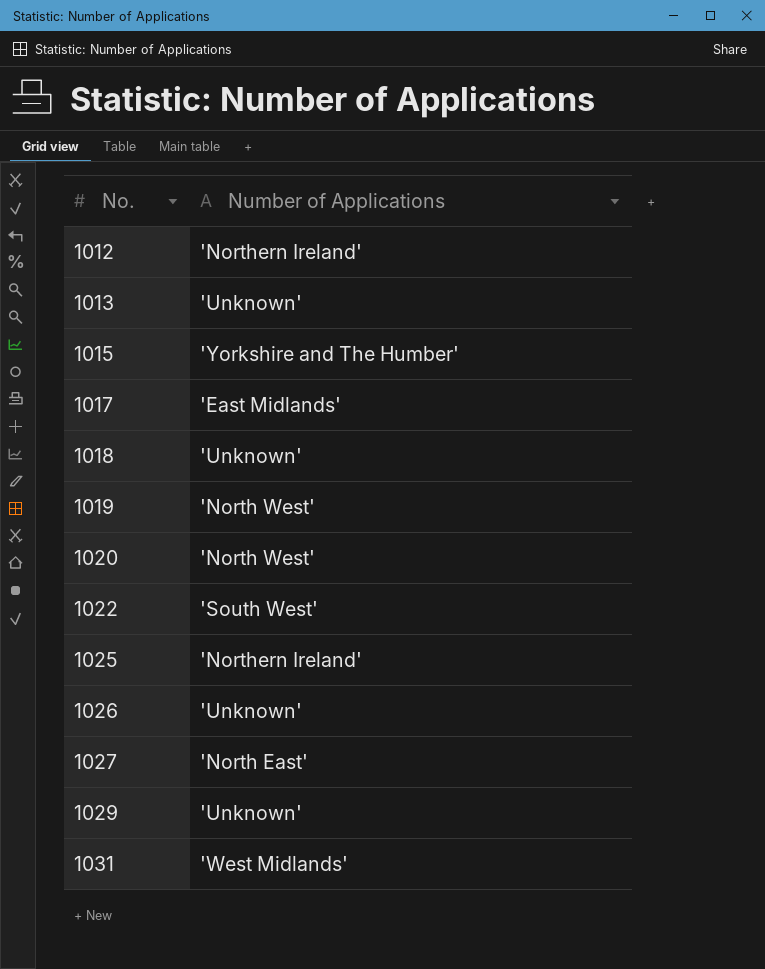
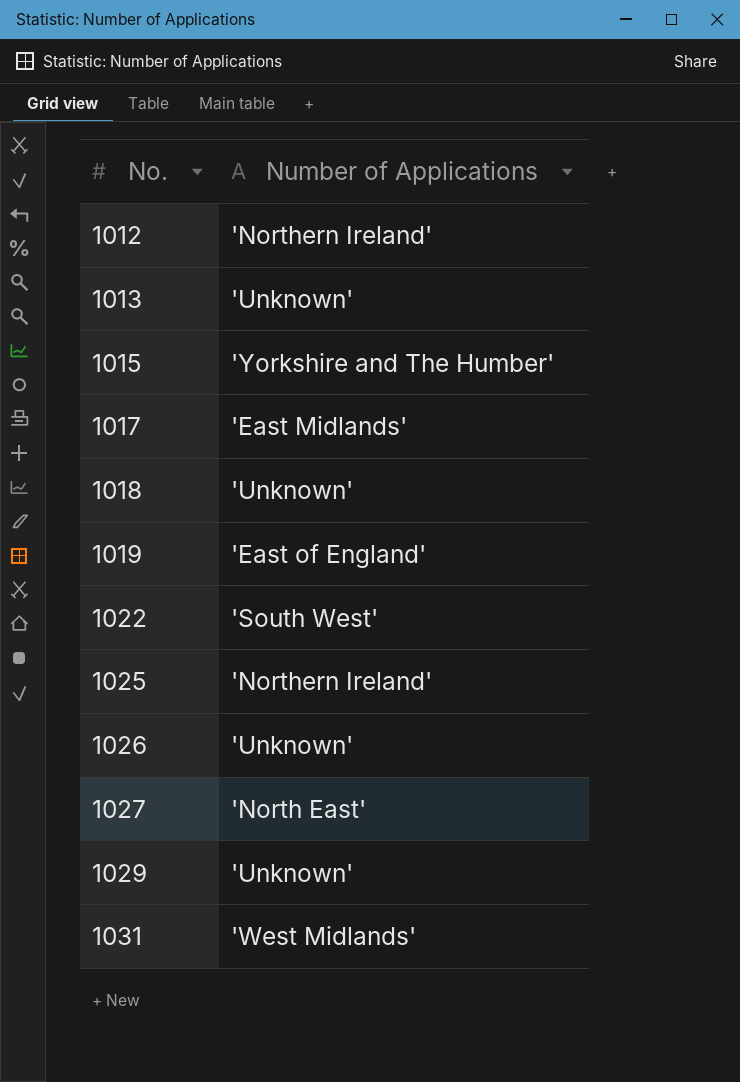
row 1020: 'North West' -> none
1019 | Number of Applications: 'North West' -> 'East of England'

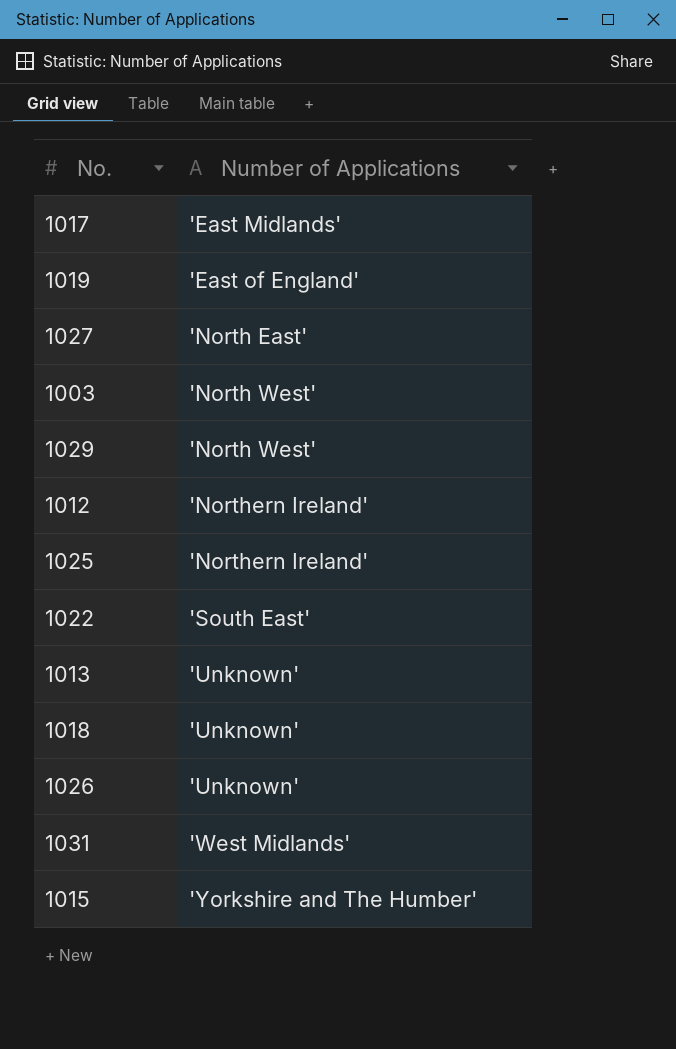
row order: No. ascending -> Number of Applications ascending
row 1003: none -> 'North West'
1029 | Number of Applications: 'Unknown' -> 'North West'
1022 | Number of Applications: 'South West' -> 'South East'

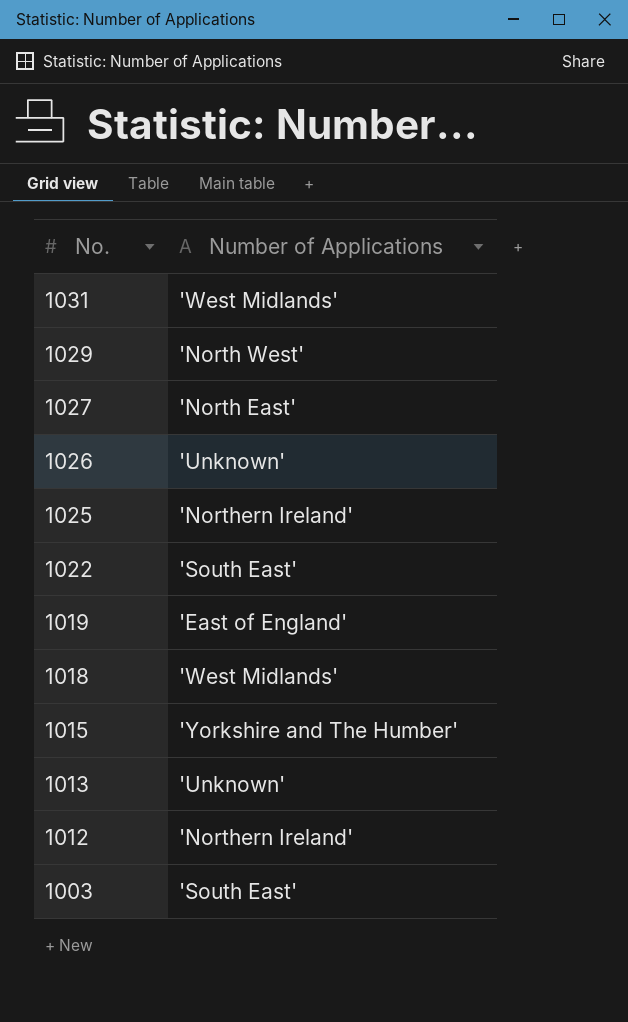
row order: Number of Applications ascending -> No. descending
row 1017: 'East Midlands' -> none
1018 | Number of Applications: 'Unknown' -> 'West Midlands'
1003 | Number of Applications: 'North West' -> 'South East'

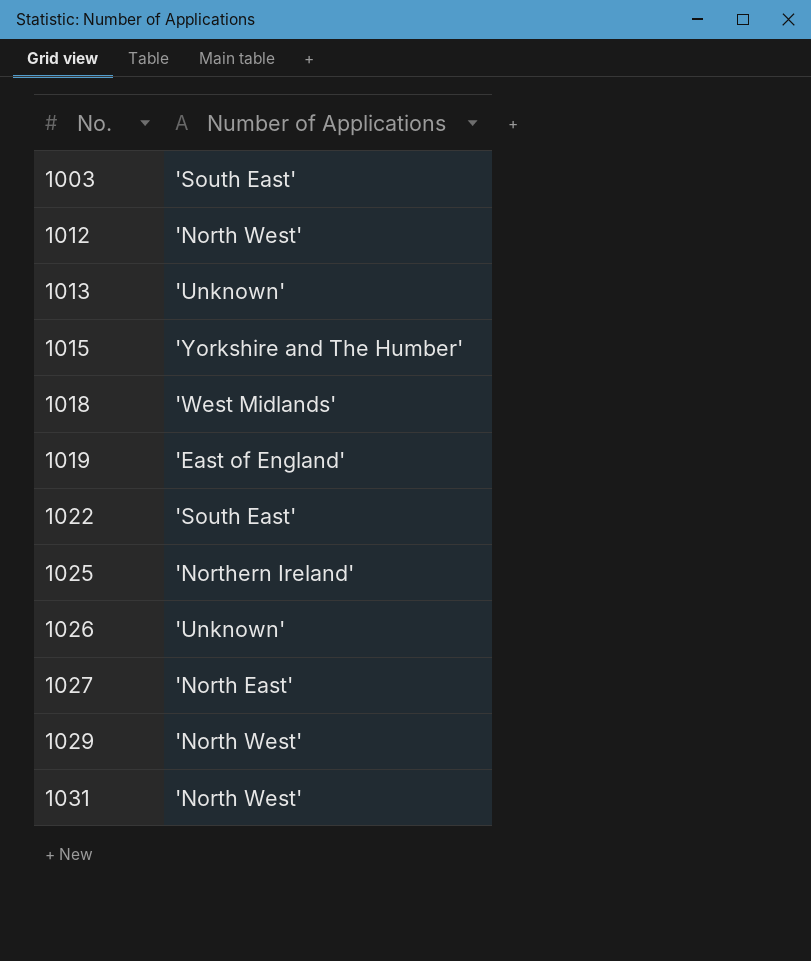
row order: No. descending -> No. ascending
1012 | Number of Applications: 'Northern Ireland' -> 'North West'
1031 | Number of Applications: 'West Midlands' -> 'North West'

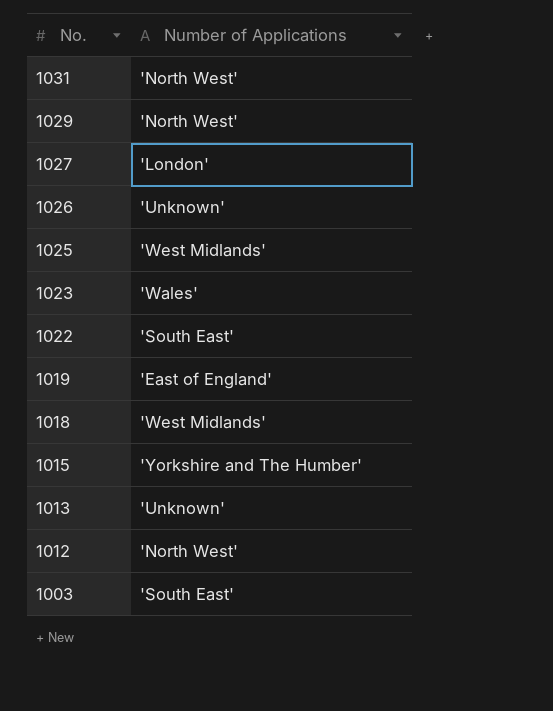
row order: No. ascending -> No. descending
1027 | Number of Applications: 'North East' -> 'London'
1025 | Number of Applications: 'Northern Ireland' -> 'West Midlands'
row 1023: none -> 'Wales'

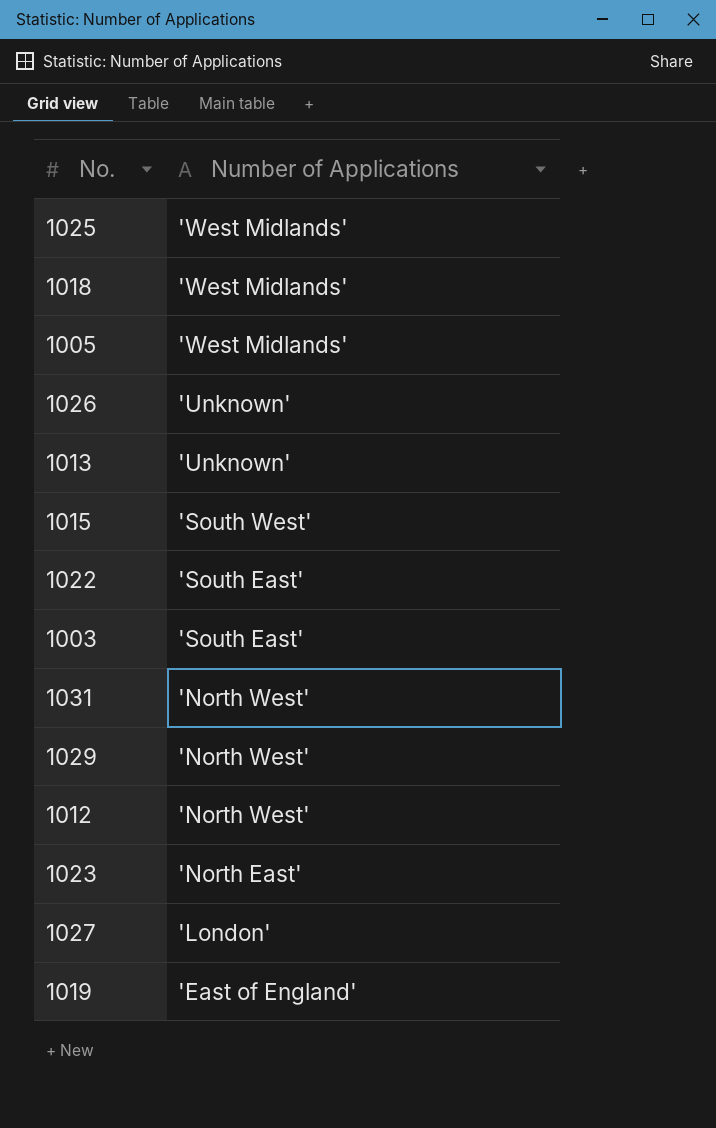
row order: No. descending -> Number of Applications descending
row 1005: none -> 'West Midlands'
1015 | Number of Applications: 'Yorkshire and The Humber' -> 'South West'
1023 | Number of Applications: 'Wales' -> 'North East'

